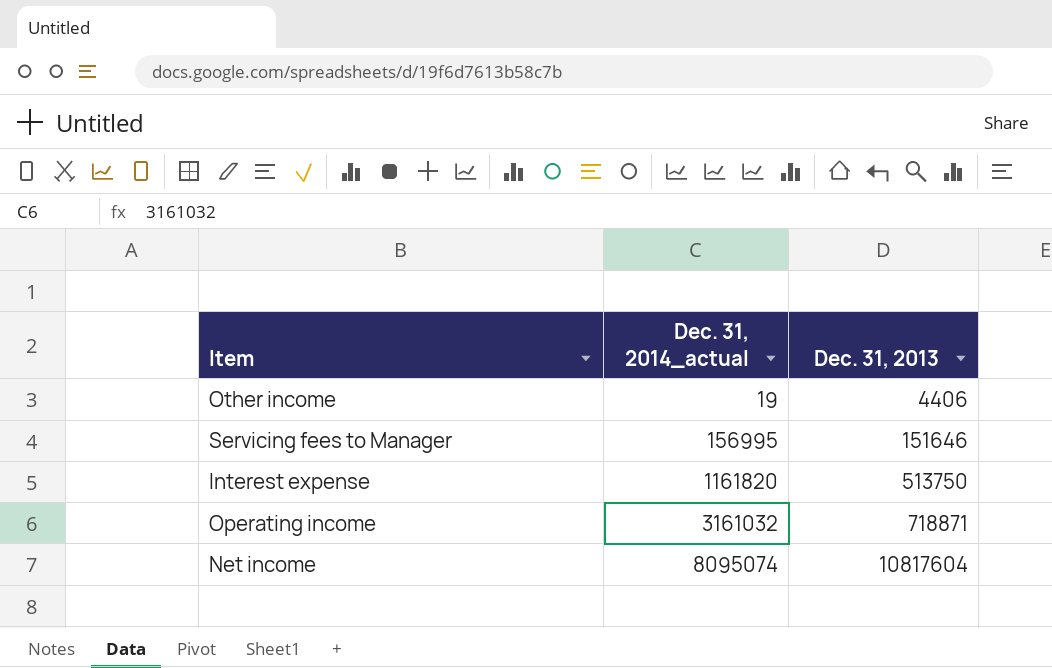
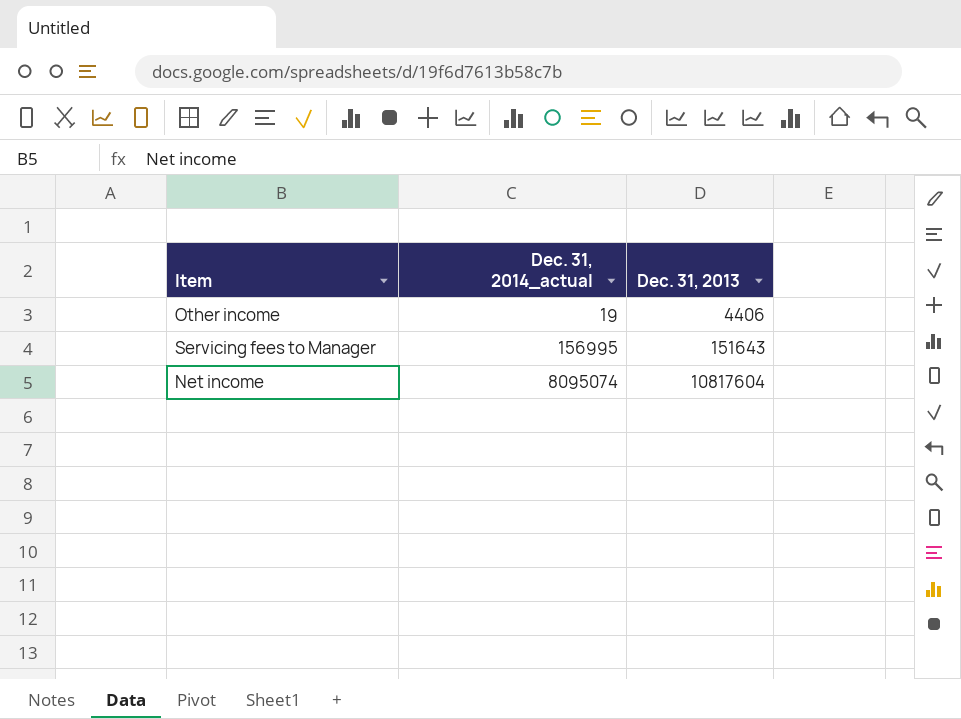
row Interest expense: 1161820 | 513750 -> none
row Operating income: 3161032 | 718871 -> none
Servicing fees to Manager | Dec. 31, 2013: 151646 -> 151643

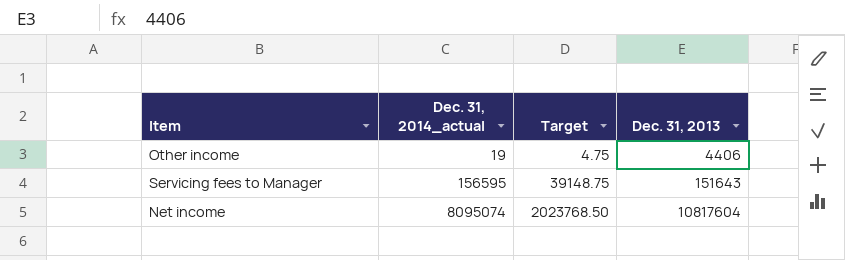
column Target | formula: none -> [Dec. 31, 2014_actual] * 0.25
Servicing fees to Manager | Dec. 31, 2014_actual: 156995 -> 156595

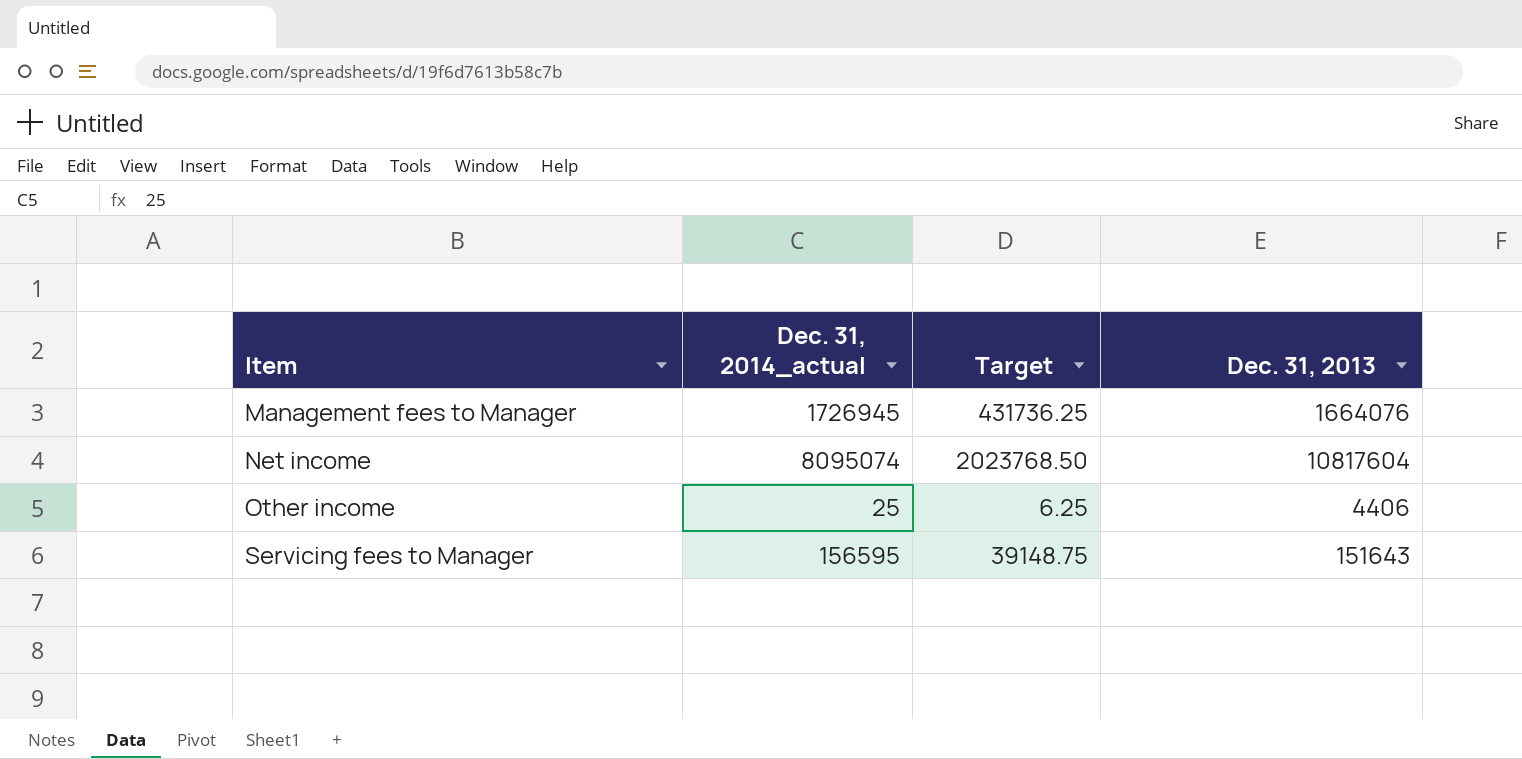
row order: Dec. 31, 2014_actual ascending -> Item ascending
row Management fees to Manager: none -> 1726945 | 431736.25 | 1664076
Other income | Dec. 31, 2014_actual: 19 -> 25
Other income | Target: 4.75 -> 6.25

